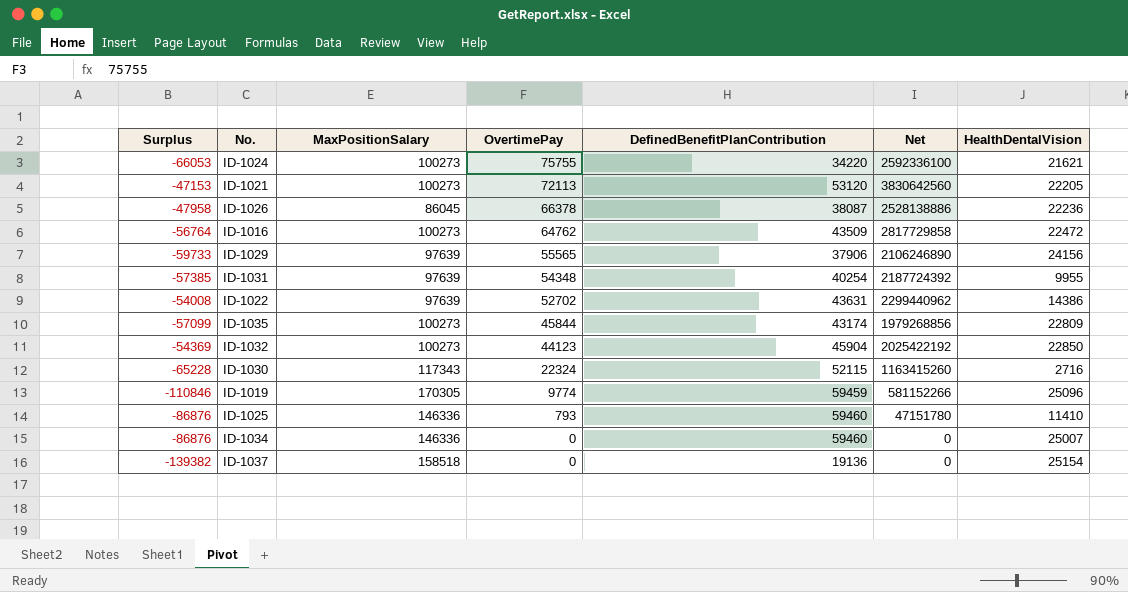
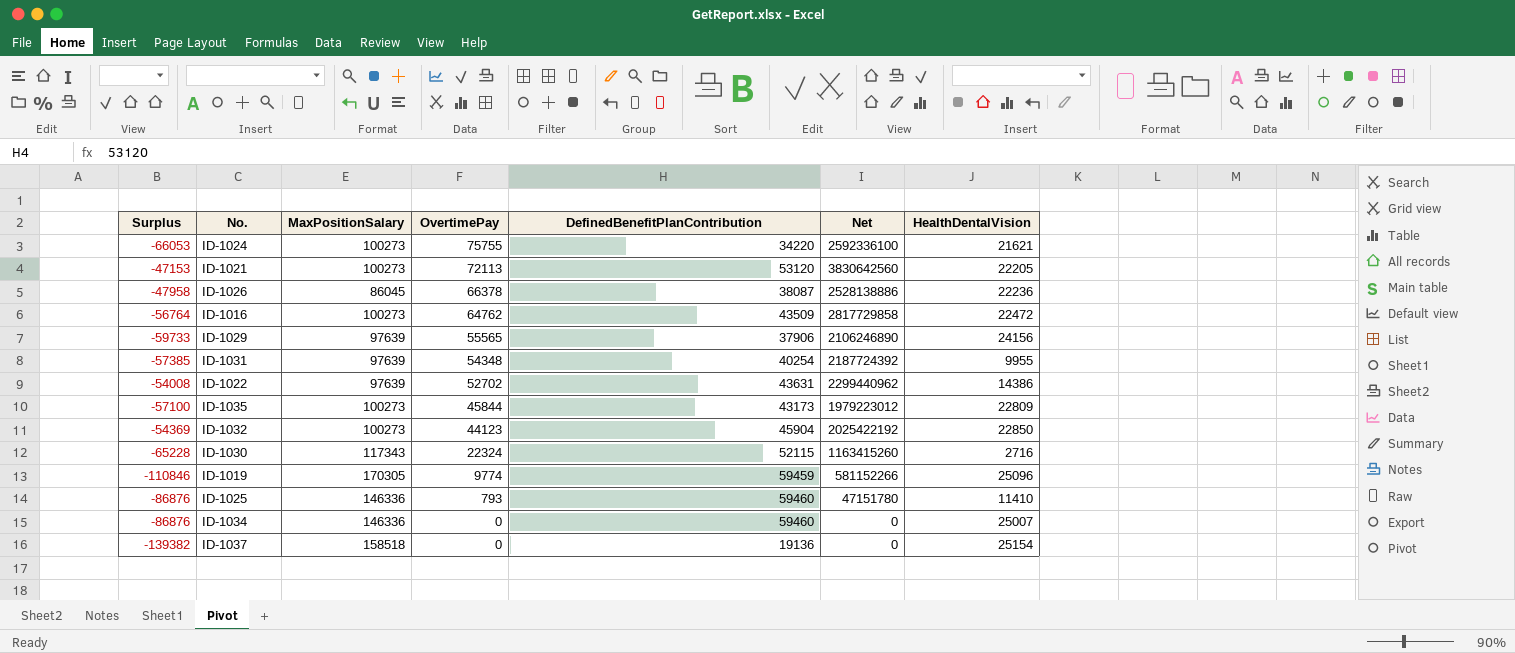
ID-1035 | Surplus: -57099 -> -57100
ID-1035 | DefinedBenefitPlanContribution: 43174 -> 43173
ID-1035 | Net: 1979268856 -> 1979223012

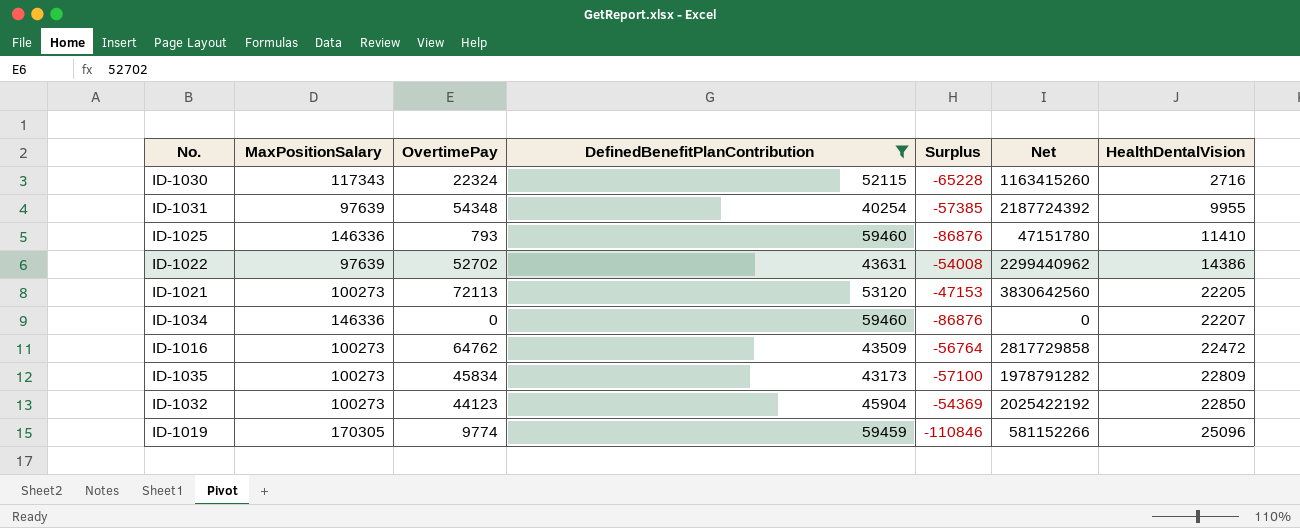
filter: none -> DefinedBenefitPlanContribution >= 40254
row order: OvertimePay descending -> HealthDentalVision ascending
column Surplus | position: 1 -> 5
ID-1034 | HealthDentalVision: 25007 -> 22207
ID-1035 | OvertimePay: 45844 -> 45834
ID-1035 | Net: 1979223012 -> 1978791282

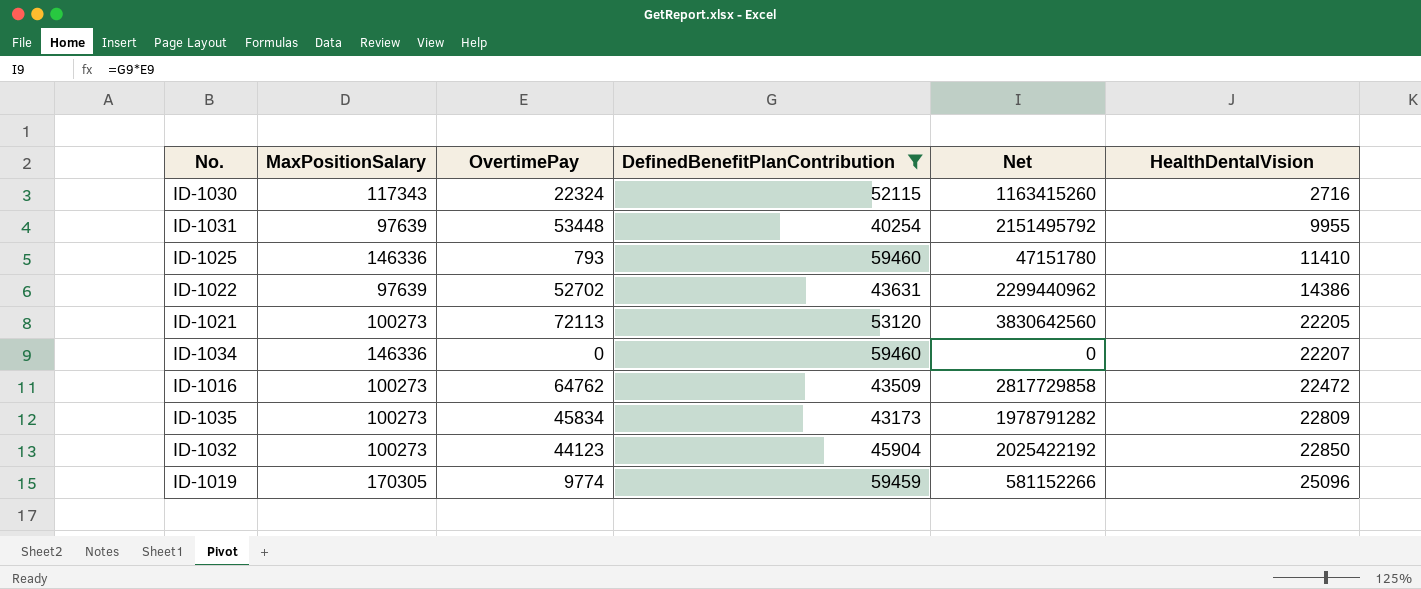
column Surplus | formula: [DefinedBenefitPlanContribution] - [MaxPositionSalary] -> none
ID-1031 | OvertimePay: 54348 -> 53448
ID-1031 | Net: 2187724392 -> 2151495792

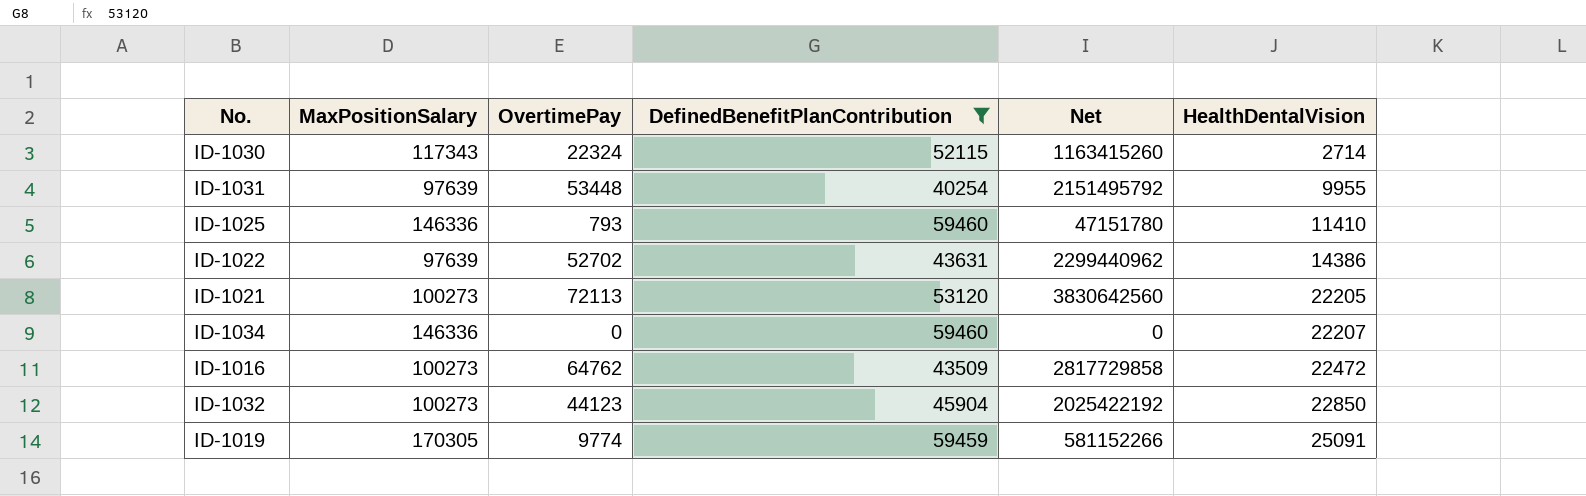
row ID-1035: 100273 | 45834 | 43173 | 1978791282 | 22809 -> none
ID-1030 | HealthDentalVision: 2716 -> 2714
ID-1019 | HealthDentalVision: 25096 -> 25091

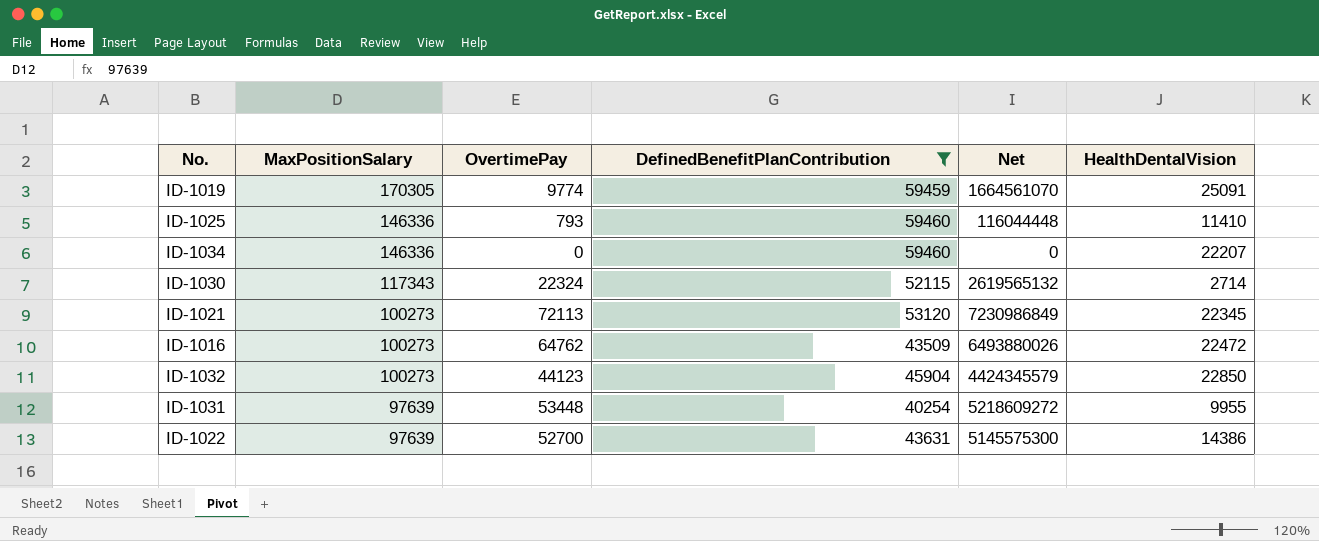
row order: HealthDentalVision ascending -> MaxPositionSalary descending
column Net | formula: [OvertimePay] * [DefinedBenefitPlanContribution] -> [MaxPositionSalary] * [OvertimePay]
ID-1021 | HealthDentalVision: 22205 -> 22345
ID-1022 | OvertimePay: 52702 -> 52700

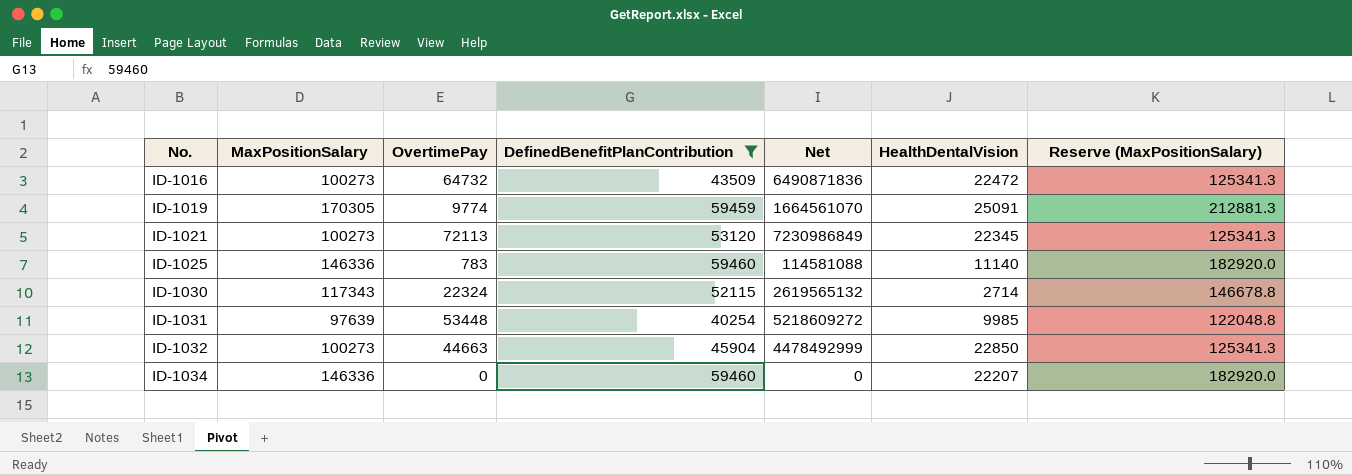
row order: MaxPositionSalary descending -> No. ascending
column Reserve (MaxPositionSalary) | formula: none -> [MaxPositionSalary] * 1.25
row ID-1022: 97639 | 52700 | 43631 | 5145575300 | 14386 -> none
ID-1016 | OvertimePay: 64762 -> 64732
ID-1016 | Net: 6493880026 -> 6490871836
ID-1025 | OvertimePay: 793 -> 783
ID-1025 | Net: 116044448 -> 114581088
ID-1025 | HealthDentalVision: 11410 -> 11140
ID-1031 | HealthDentalVision: 9955 -> 9985
ID-1032 | OvertimePay: 44123 -> 44663
ID-1032 | Net: 4424345579 -> 4478492999

